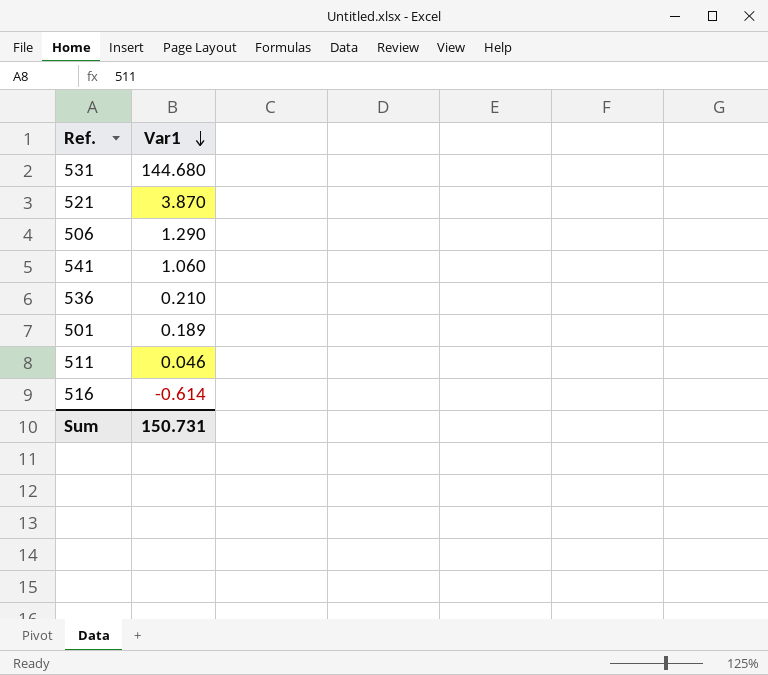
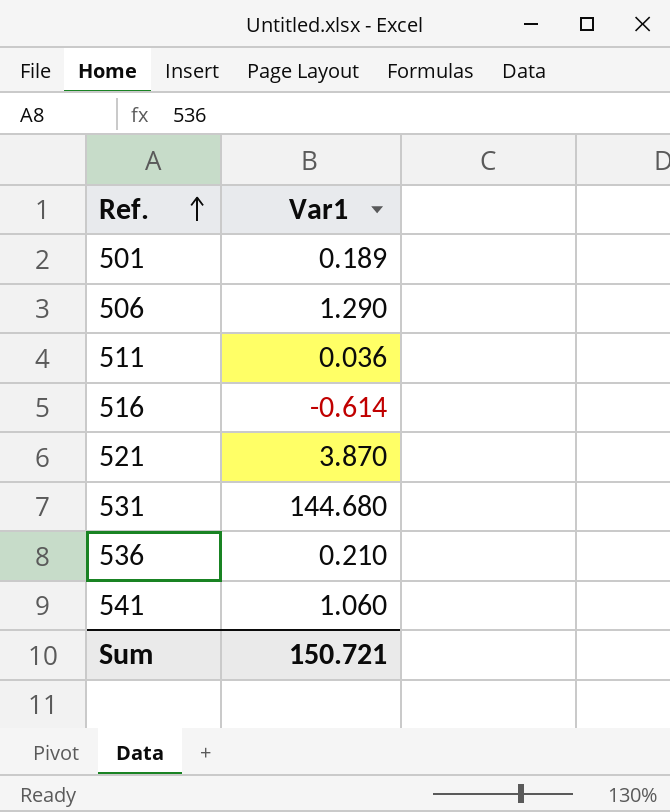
row order: Var1 descending -> Ref. ascending
511 | Var1: 0.046 -> 0.036
Sum | Var1: 150.731 -> 150.721

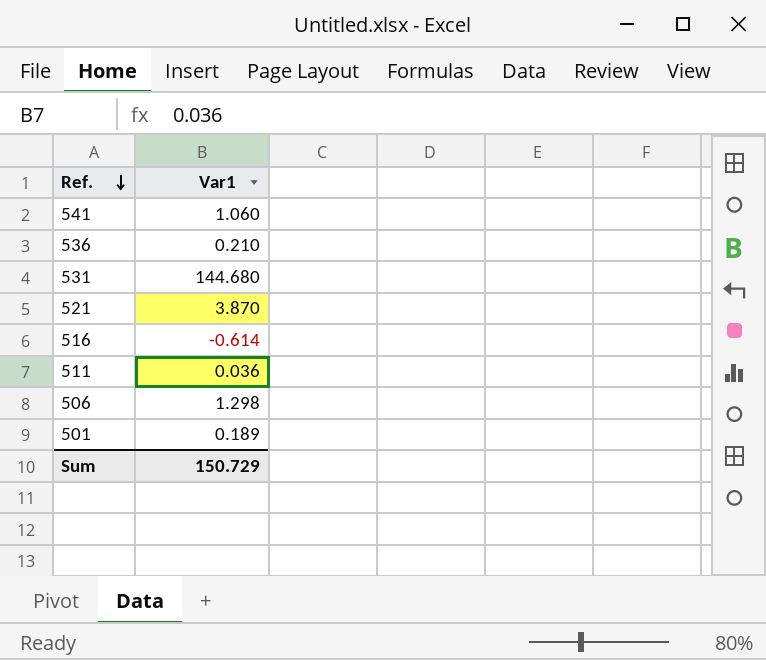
row order: Ref. ascending -> Ref. descending
506 | Var1: 1.290 -> 1.298
Sum | Var1: 150.721 -> 150.729

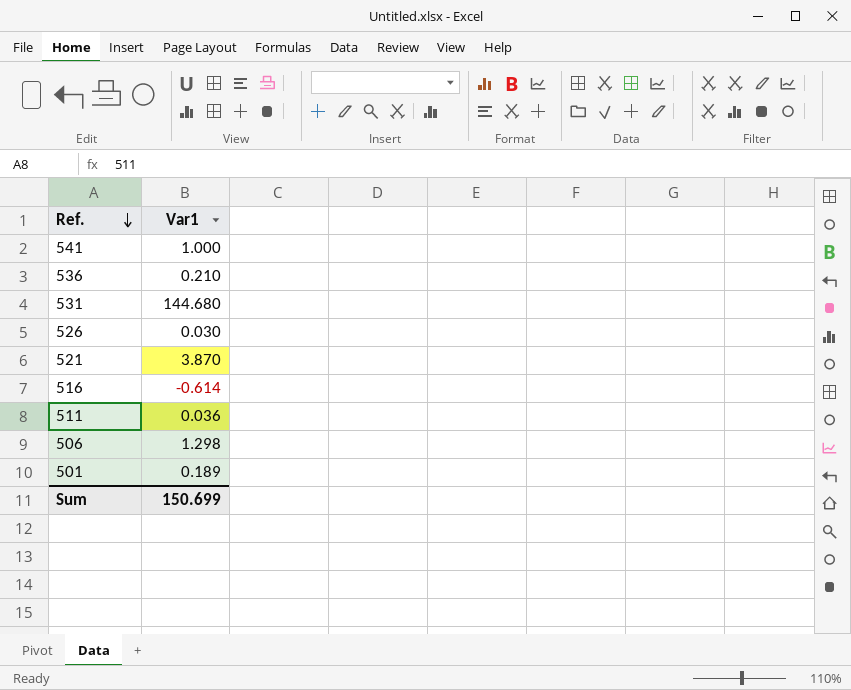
541 | Var1: 1.060 -> 1.000
row 526: none -> 0.030
Sum | Var1: 150.729 -> 150.699

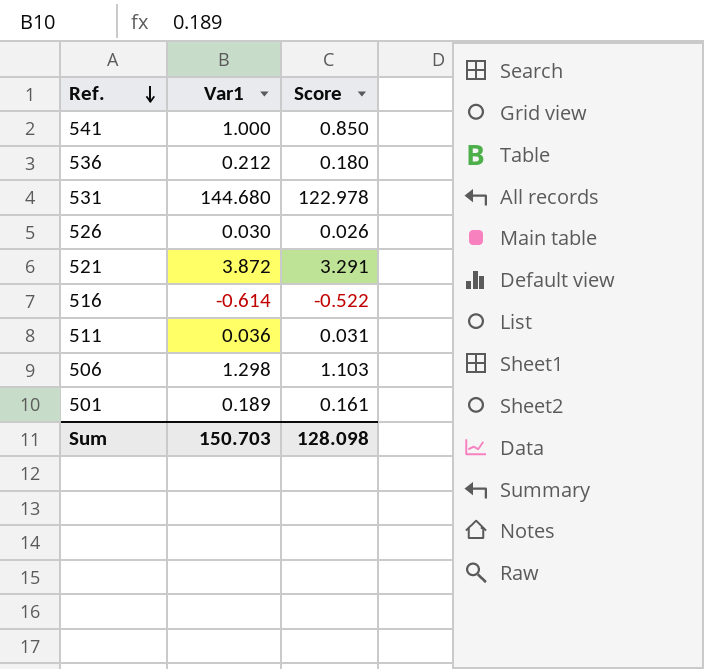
column Score | formula: none -> [Var1] * 0.85
536 | Var1: 0.210 -> 0.212
521 | Var1: 3.870 -> 3.872
Sum | Var1: 150.699 -> 150.703

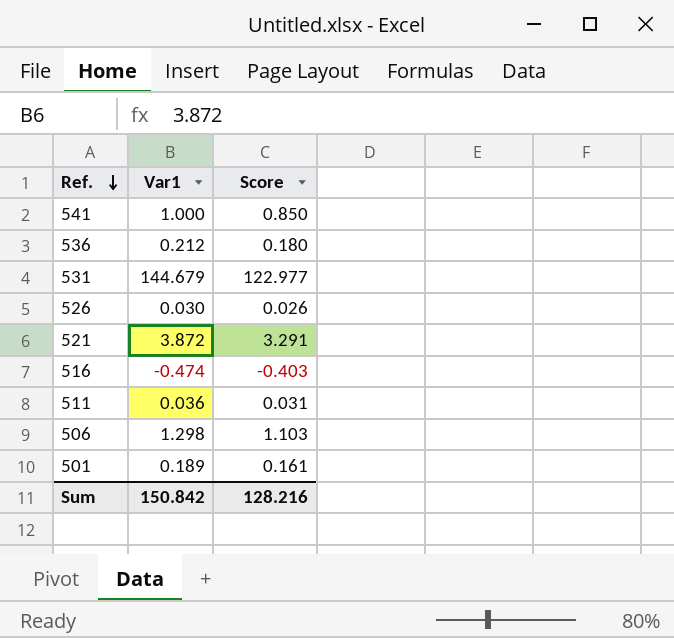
531 | Var1: 144.680 -> 144.679
531 | Score: 122.978 -> 122.977
516 | Var1: -0.614 -> -0.474
516 | Score: -0.522 -> -0.403
Sum | Var1: 150.703 -> 150.842
Sum | Score: 128.098 -> 128.216

